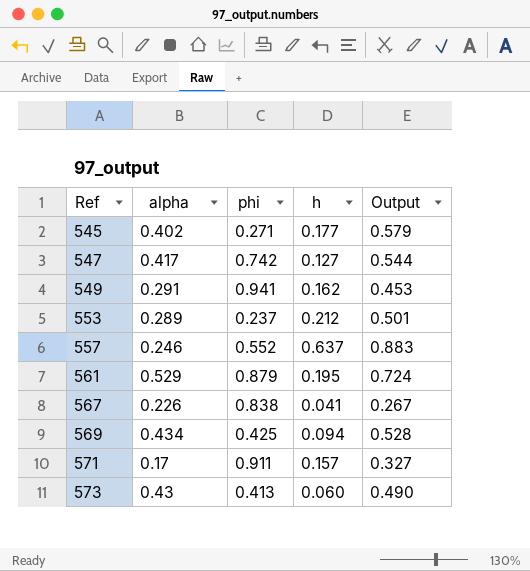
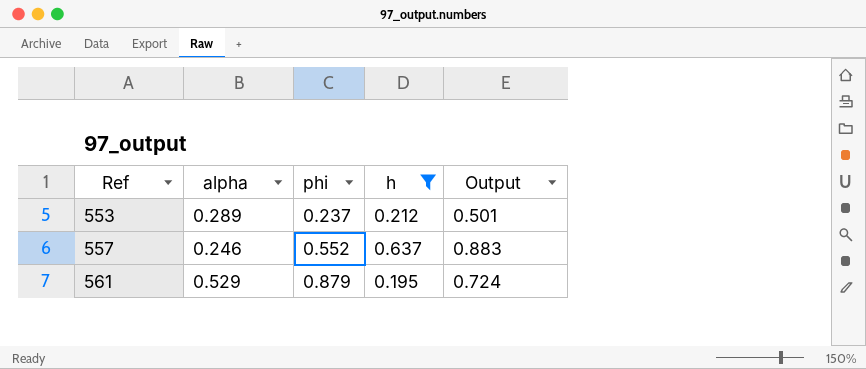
filter: none -> h >= 0.195

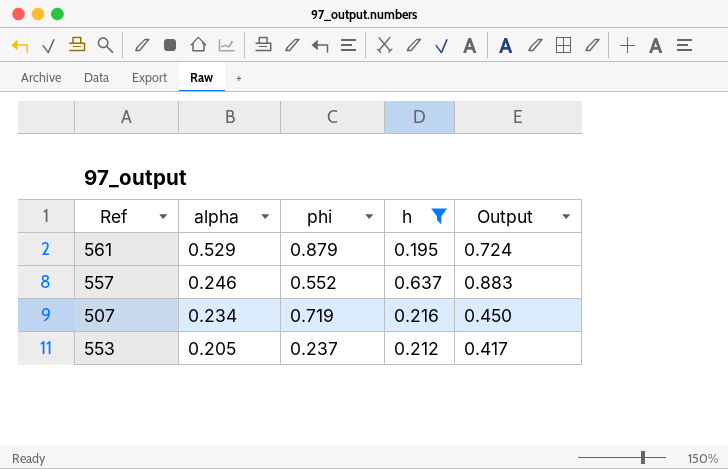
row order: Ref ascending -> alpha descending
row 507: none -> 0.234 | 0.719 | 0.216 | 0.450
553 | alpha: 0.289 -> 0.205
553 | Output: 0.501 -> 0.417

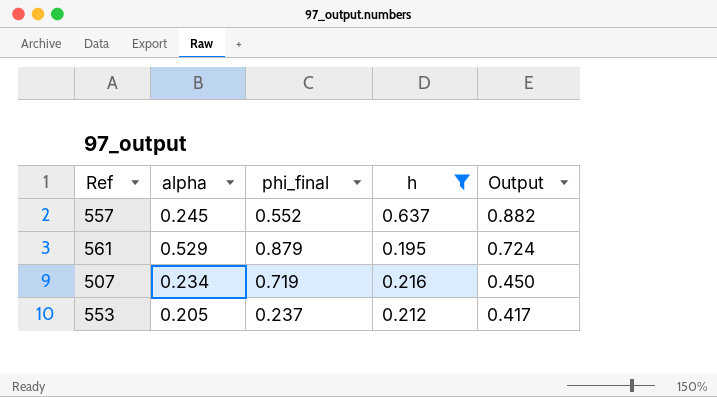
row order: alpha descending -> Output descending
column name: phi -> phi_final
557 | alpha: 0.246 -> 0.245
557 | Output: 0.883 -> 0.882

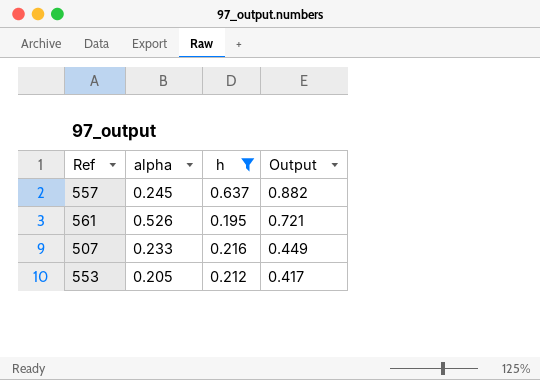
column phi_final | position: 3 -> none
561 | alpha: 0.529 -> 0.526
561 | Output: 0.724 -> 0.721
507 | alpha: 0.234 -> 0.233
507 | Output: 0.450 -> 0.449

